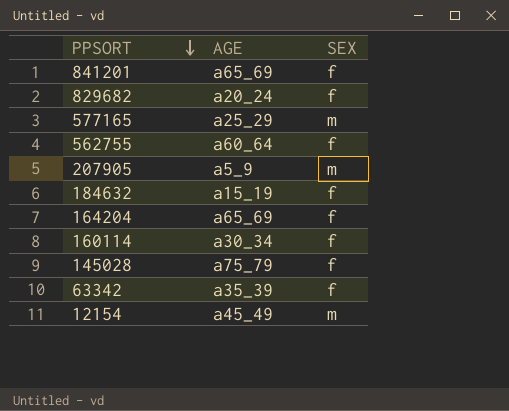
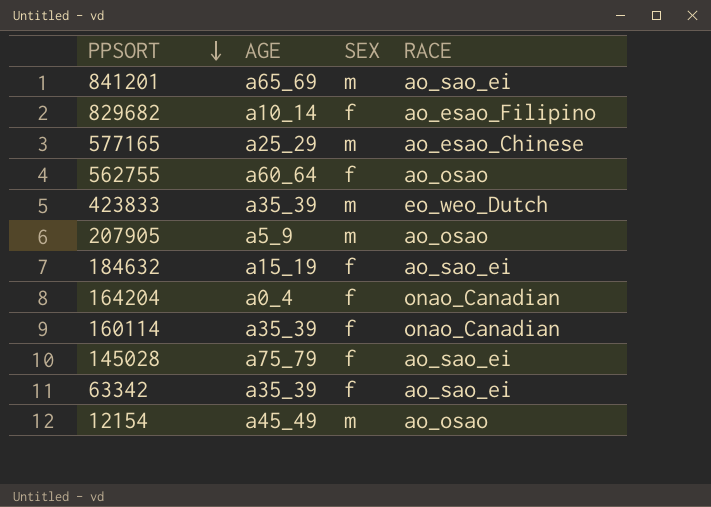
column RACE | position: none -> 4
841201 | SEX: f -> m
829682 | AGE: a20_24 -> a10_14
row 423833: none -> a35_39 | m | eo_weo_Dutch
164204 | AGE: a65_69 -> a0_4
160114 | AGE: a30_34 -> a35_39

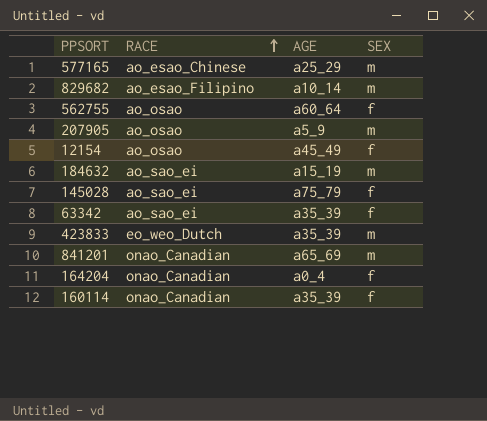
row order: PPSORT descending -> RACE ascending
column RACE | position: 4 -> 2
829682 | SEX: f -> m
12154 | SEX: m -> f
184632 | SEX: f -> m
841201 | RACE: ao_sao_ei -> onao_Canadian

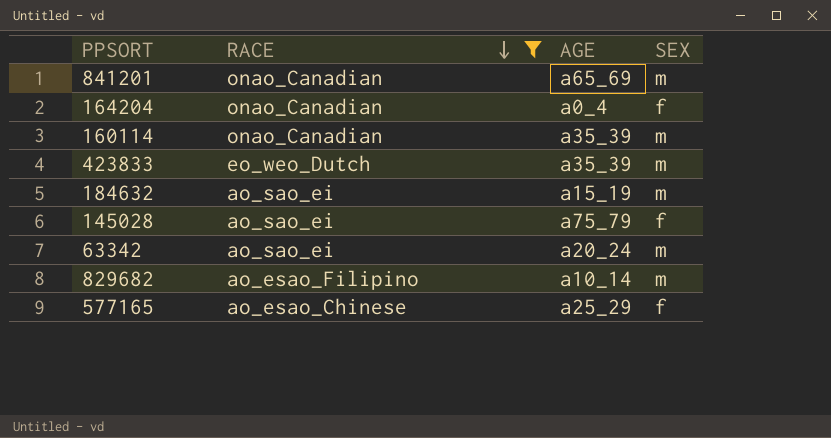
filter: none -> RACE != ao_osao
row order: RACE ascending -> RACE descending
160114 | SEX: f -> m
63342 | AGE: a35_39 -> a20_24
63342 | SEX: f -> m
577165 | SEX: m -> f

